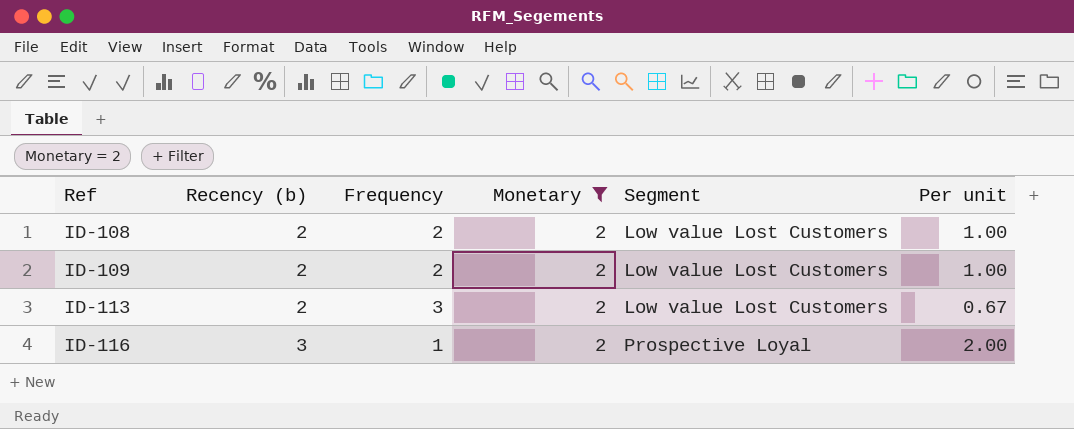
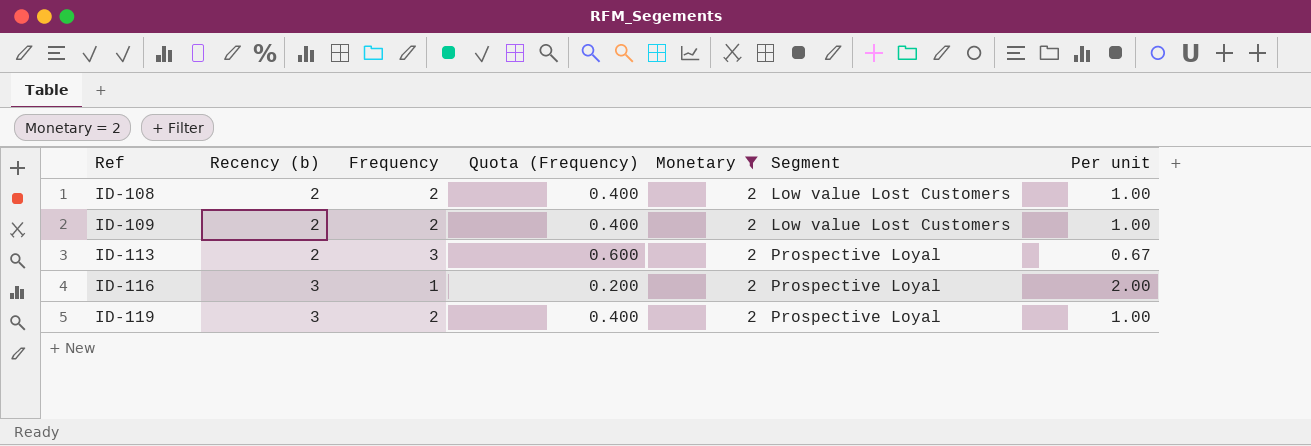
column Quota (Frequency) | formula: none -> [Frequency] * 0.2
ID-113 | Segment: Low value Lost Customers -> Prospective Loyal
row ID-119: none -> 3 | 2 | 0.400 | 2 | Prospective Loyal | 1.00

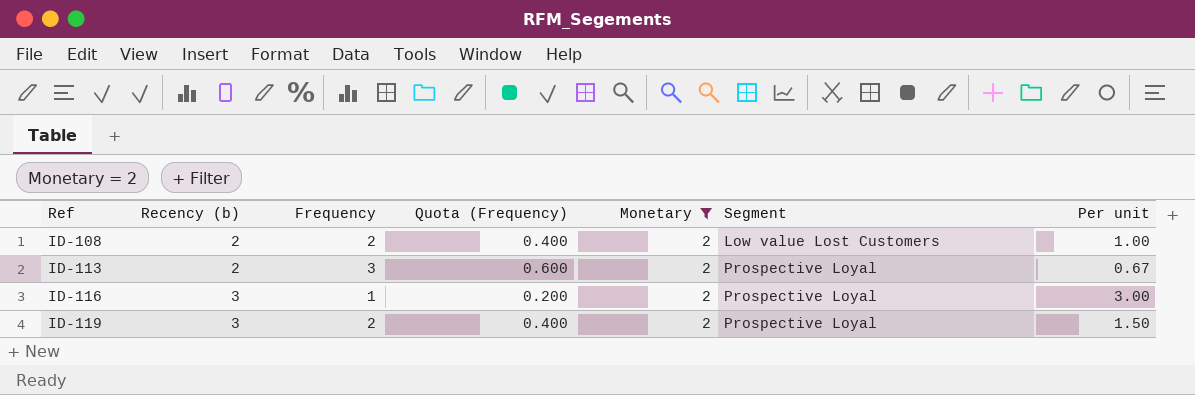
column Per unit | formula: [Monetary] / [Frequency] -> [Recency (b)] / [Frequency]
row ID-109: 2 | 2 | 0.400 | 2 | Low value Lost Customers | 1.00 -> none

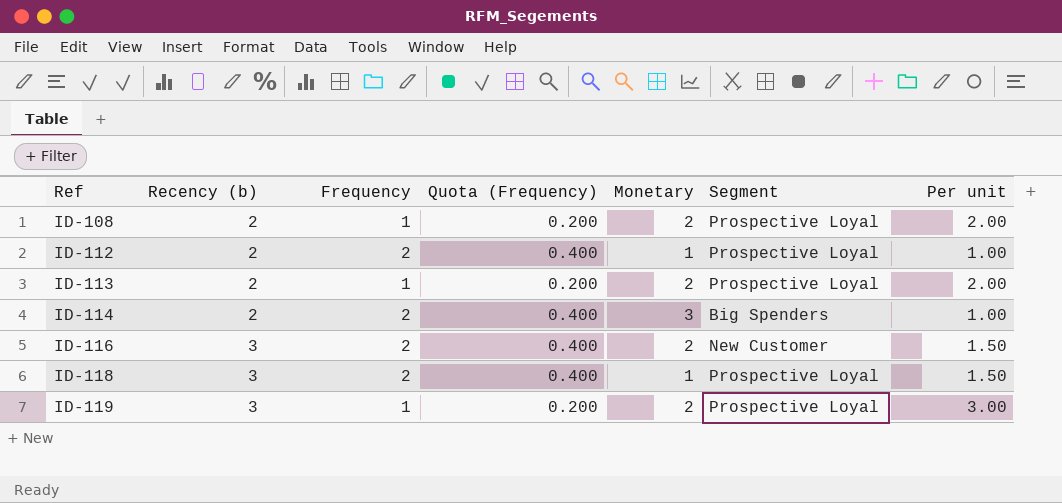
filter: Monetary = 2 -> none
ID-108 | Frequency: 2 -> 1
ID-108 | Quota (Frequency): 0.400 -> 0.200
ID-108 | Segment: Low value Lost Customers -> Prospective Loyal
ID-108 | Per unit: 1.00 -> 2.00
ID-113 | Frequency: 3 -> 1
ID-113 | Quota (Frequency): 0.600 -> 0.200
ID-113 | Per unit: 0.67 -> 2.00
ID-116 | Frequency: 1 -> 2
ID-116 | Quota (Frequency): 0.200 -> 0.400
ID-116 | Segment: Prospective Loyal -> New Customer
ID-116 | Per unit: 3.00 -> 1.50
ID-119 | Frequency: 2 -> 1
ID-119 | Quota (Frequency): 0.400 -> 0.200
ID-119 | Per unit: 1.50 -> 3.00

